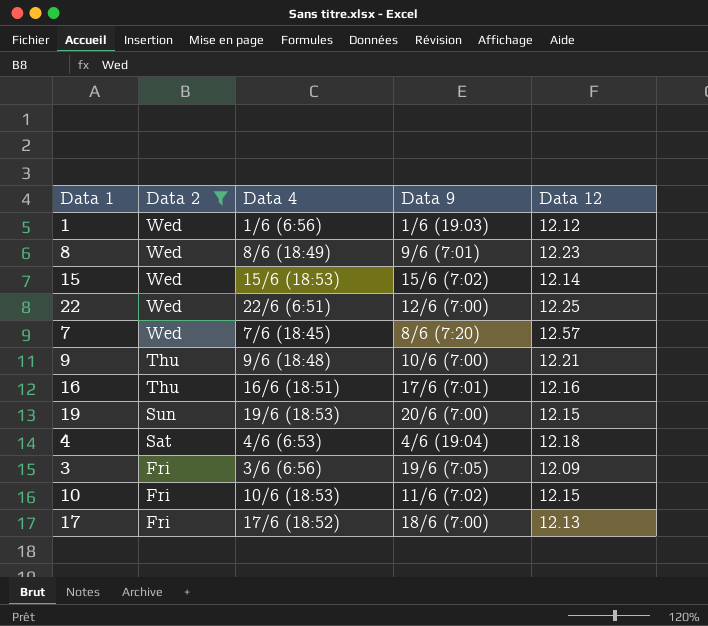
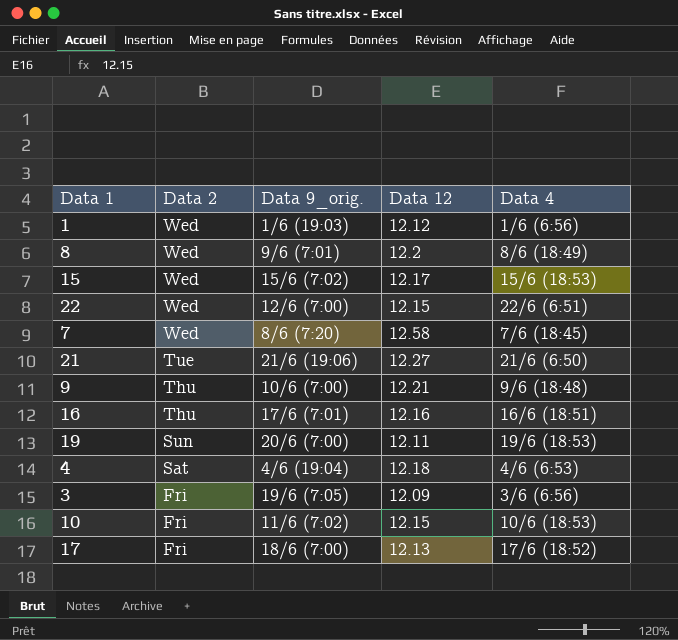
filter: Data 2 != Tue -> none
column name: Data 9 -> Data 9_orig.
column Data 4 | position: 3 -> 5
8 | Data 12: 12.23 -> 12.2
15 | Data 12: 12.14 -> 12.17
22 | Data 12: 12.25 -> 12.15
7 | Data 12: 12.57 -> 12.58
19 | Data 12: 12.15 -> 12.11

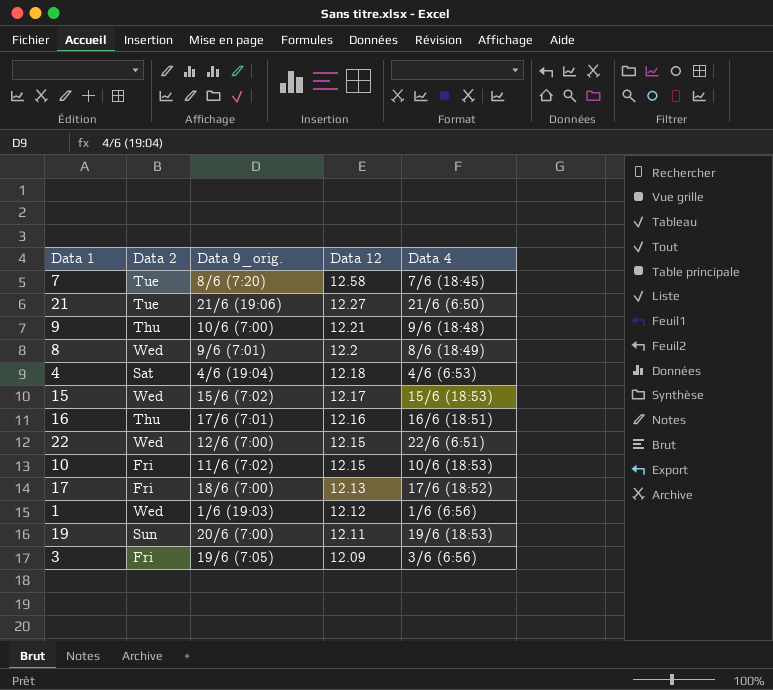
row order: Data 2 descending -> Data 12 descending
7 | Data 2: Wed -> Tue

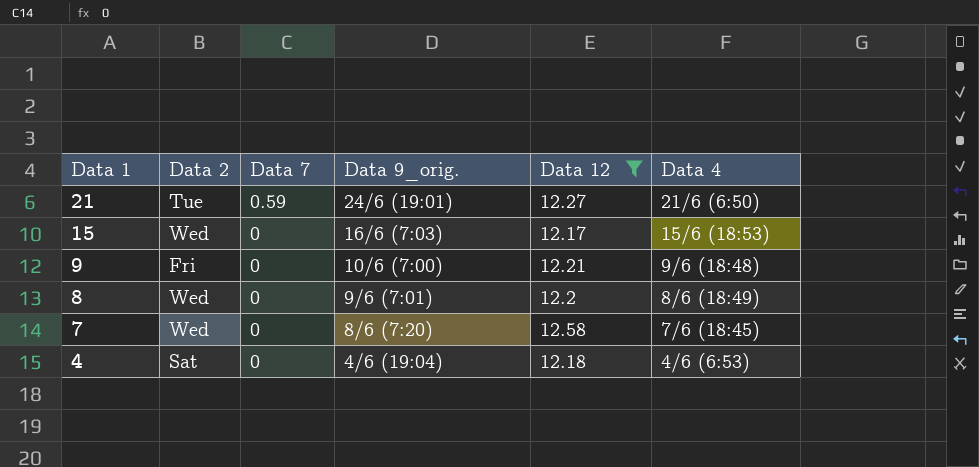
filter: none -> Data 12 >= 12.17
row order: Data 12 descending -> Data 1 descending
column Data 7 | position: none -> 3
21 | Data 9_orig.: 21/6 (19:06) -> 24/6 (19:01)
15 | Data 9_orig.: 15/6 (7:02) -> 16/6 (7:03)
9 | Data 2: Thu -> Fri
7 | Data 2: Tue -> Wed

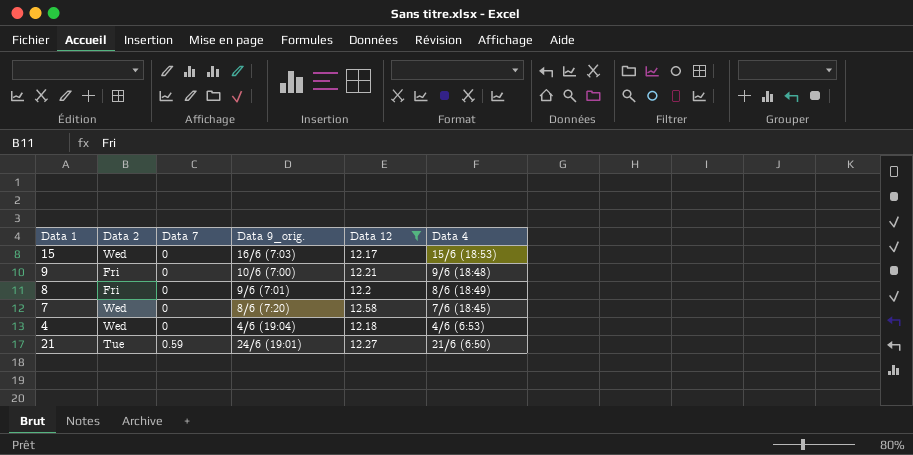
row order: Data 1 descending -> Data 7 ascending
8 | Data 2: Wed -> Fri
4 | Data 2: Sat -> Wed

